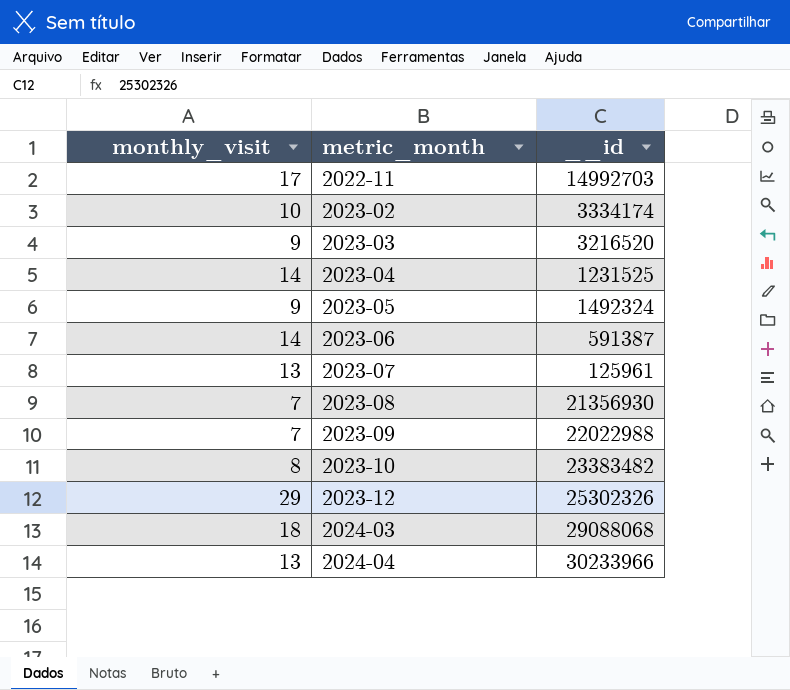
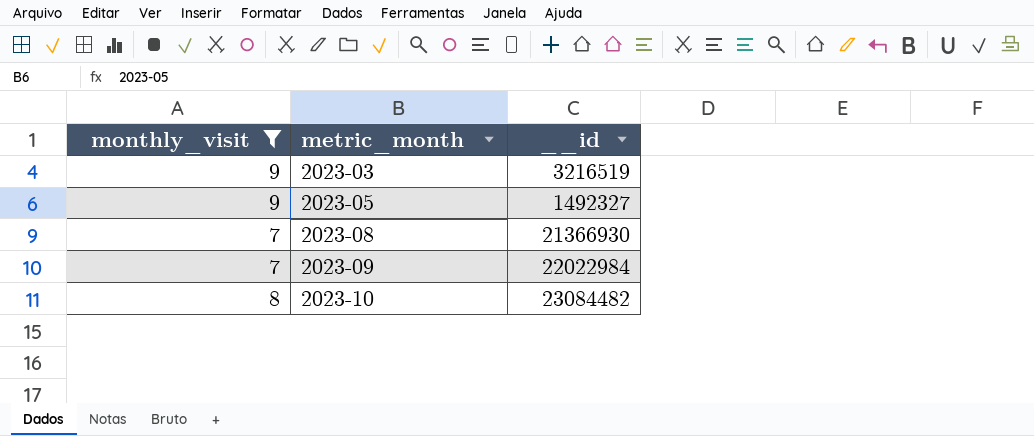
filter: none -> monthly_visit <= 9
2023-03 | __id: 3216520 -> 3216519
2023-05 | __id: 1492324 -> 1492327
2023-08 | __id: 21356930 -> 21366930
2023-09 | __id: 22022988 -> 22022984
2023-10 | __id: 23383482 -> 23084482

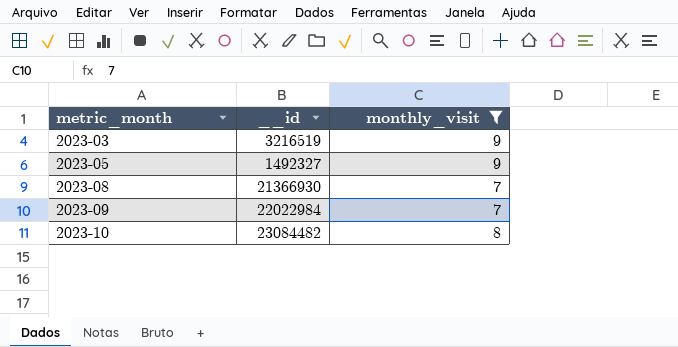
column monthly_visit | position: 1 -> 3

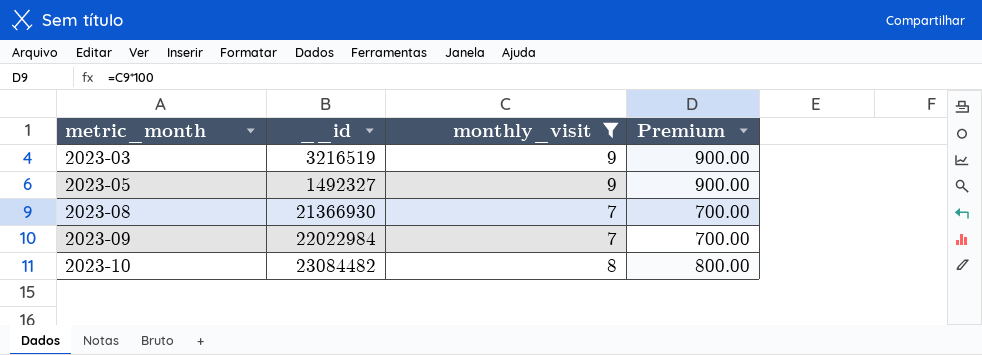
column Premium | formula: none -> [monthly_visit] * 100

